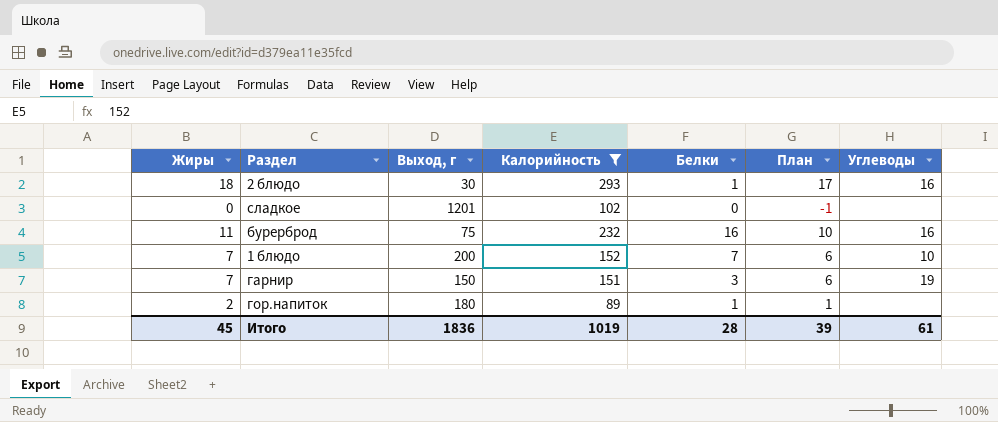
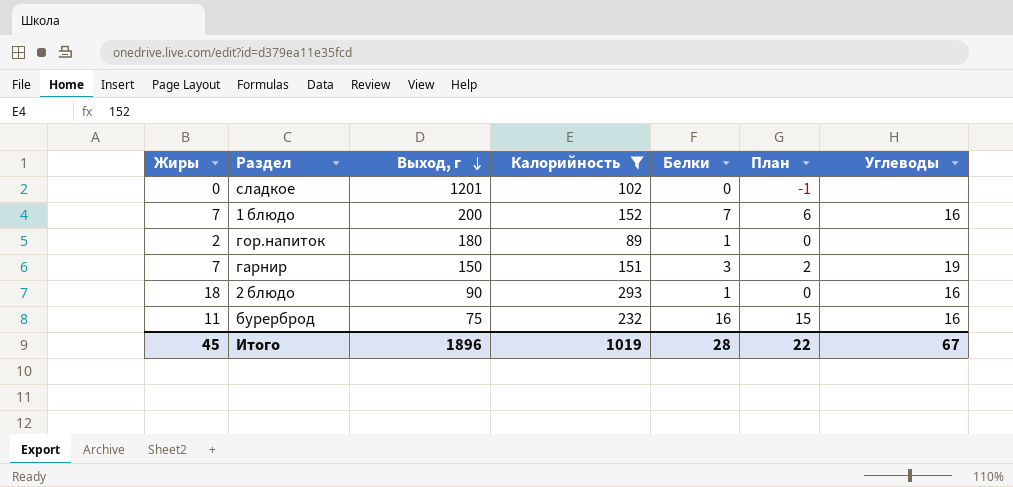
row order: none -> Выход, г descending
column План | formula: [Жиры] - 1 -> [Белки] - 1
1 блюдо | Углеводы: 10 -> 16
2 блюдо | Выход, г: 30 -> 90
Итого | Выход, г: 1836 -> 1896
Итого | План: 39 -> 22
Итого | Углеводы: 61 -> 67

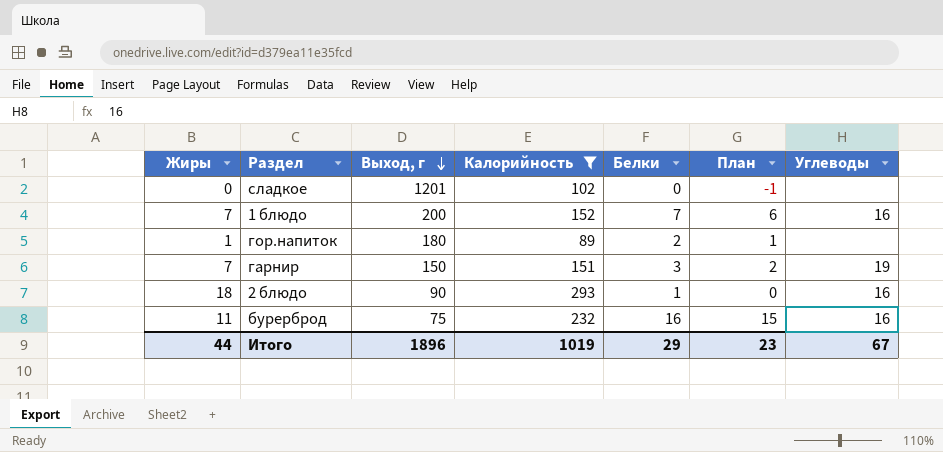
гор.напиток | Жиры: 2 -> 1
гор.напиток | Белки: 1 -> 2
гор.напиток | План: 0 -> 1
Итого | Жиры: 45 -> 44
Итого | Белки: 28 -> 29
Итого | План: 22 -> 23

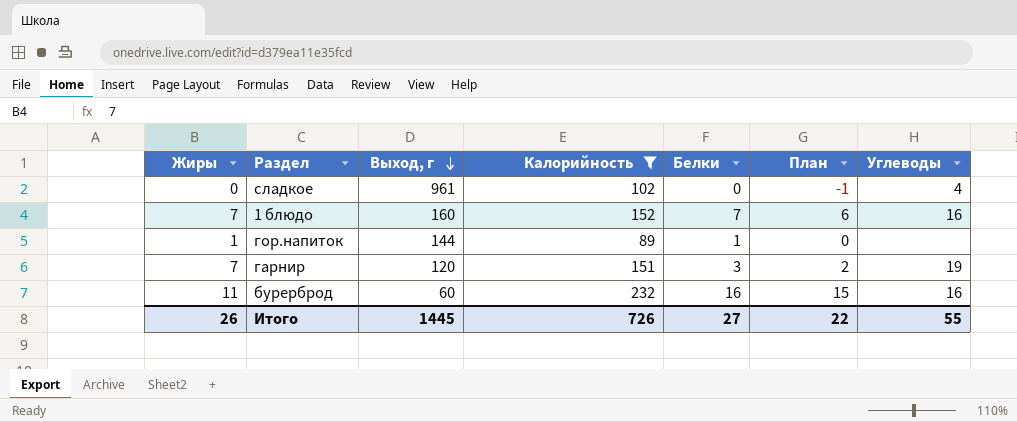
row 2 блюдо: 18 | 90 | 293 | 1 | 0 | 16 -> none
сладкое | Выход, г: 1201 -> 961
сладкое | Углеводы: none -> 4
1 блюдо | Выход, г: 200 -> 160
гор.напиток | Выход, г: 180 -> 144
гор.напиток | Белки: 2 -> 1
гор.напиток | План: 1 -> 0
гарнир | Выход, г: 150 -> 120
бурерброд | Выход, г: 75 -> 60
Итого | Жиры: 44 -> 26
Итого | Выход, г: 1896 -> 1445
Итого | Калорийность: 1019 -> 726
Итого | Белки: 29 -> 27
Итого | План: 23 -> 22
Итого | Углеводы: 67 -> 55

